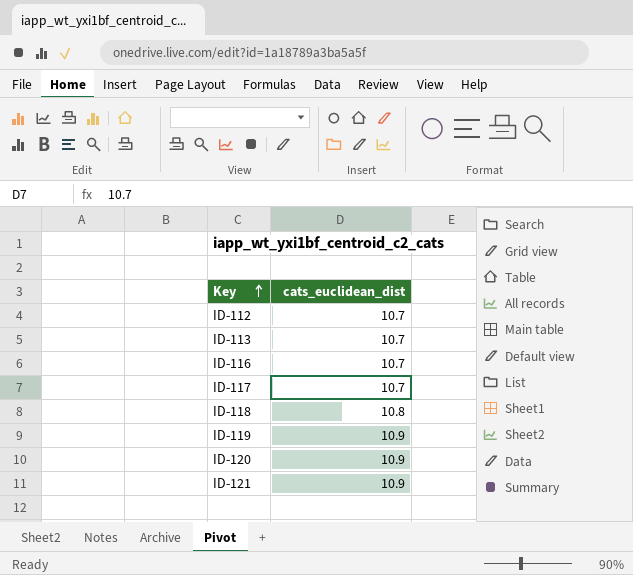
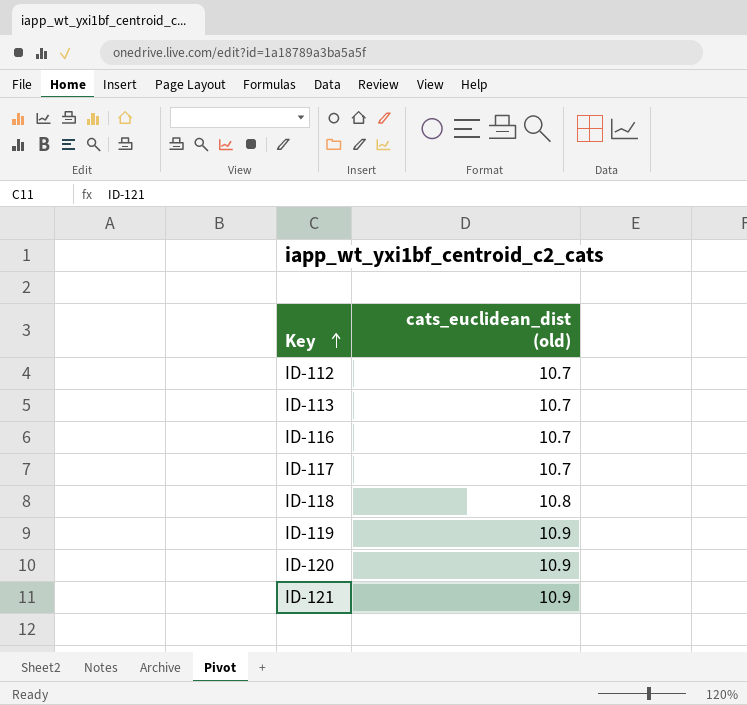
column name: cats_euclidean_dist -> cats_euclidean_dist (old)

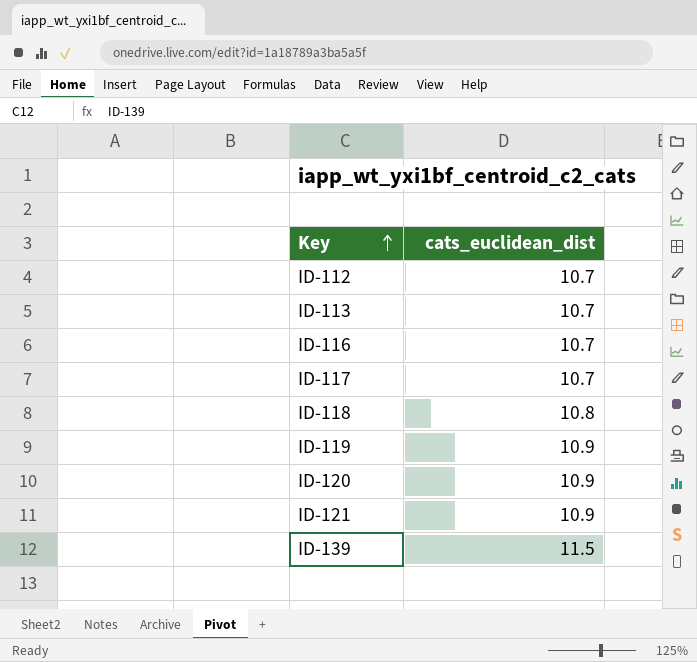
column name: cats_euclidean_dist (old) -> cats_euclidean_dist
row ID-139: none -> 11.5

